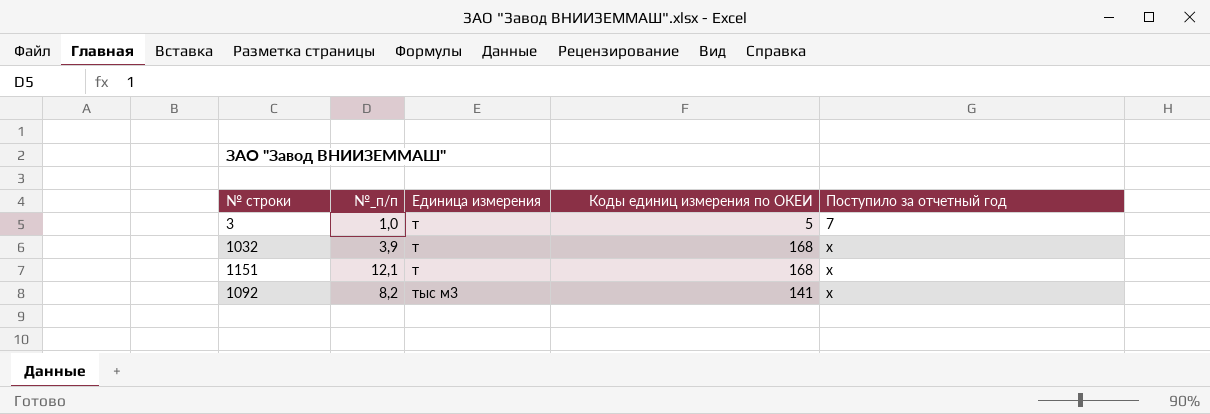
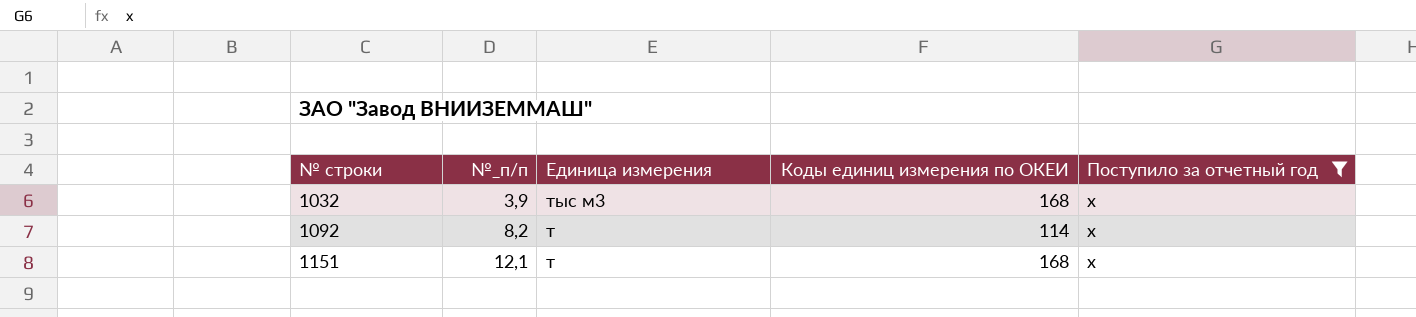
filter: none -> Поступило за отчетный год = x
row order: Единица измерения ascending -> № строки ascending
1032 | Единица измерения: т -> тыс м3
1092 | Единица измерения: тыс м3 -> т
1092 | Коды единиц измерения по ОКЕИ: 141 -> 114

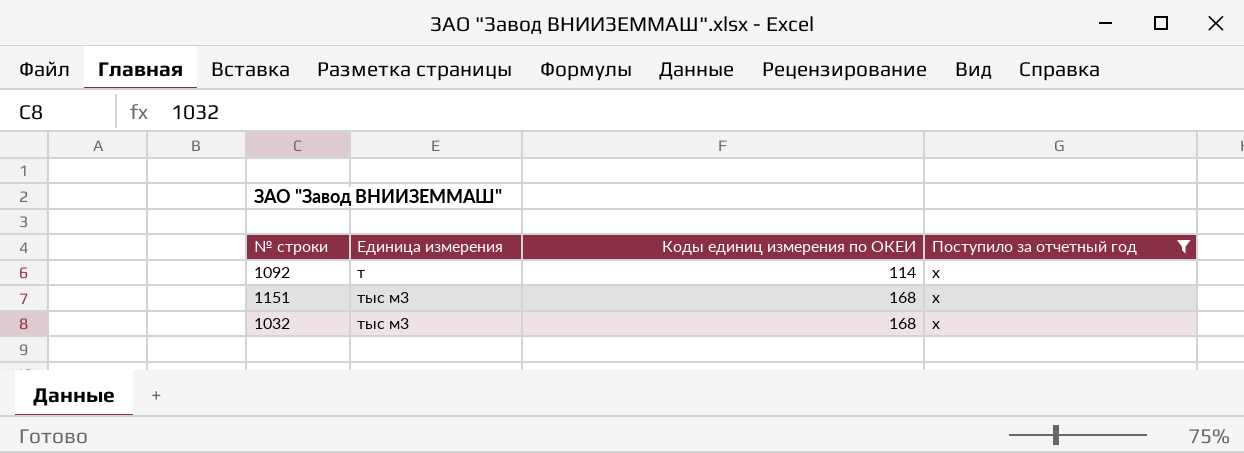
row order: № строки ascending -> Единица измерения ascending
column №_п/п | position: 2 -> none
1151 | Единица измерения: т -> тыс м3

